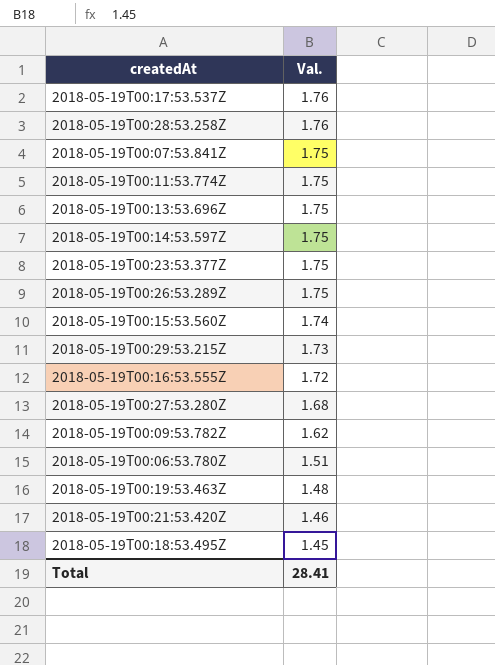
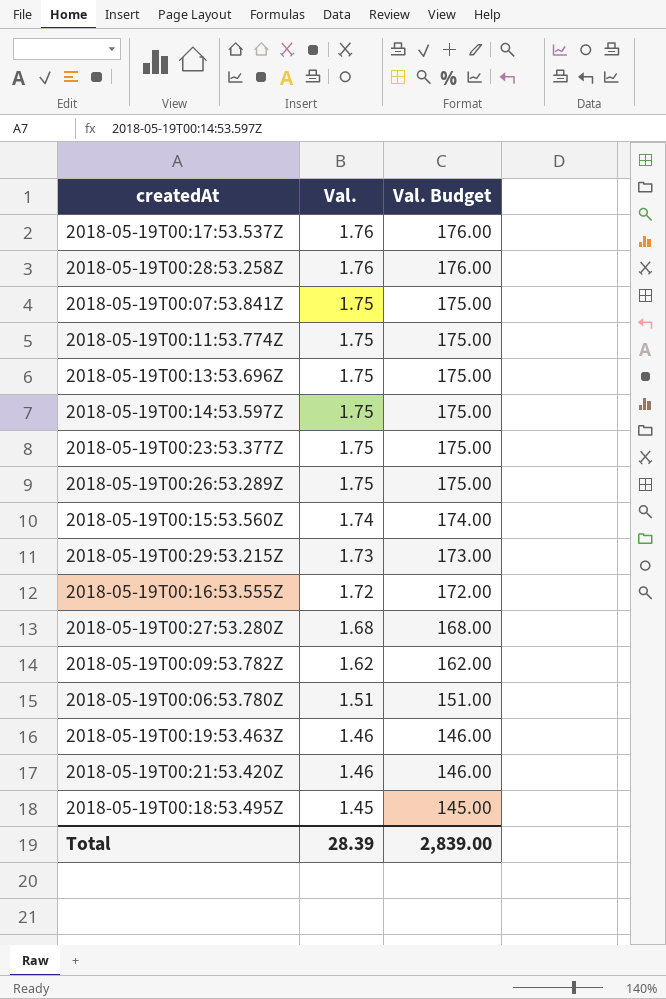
column Val. Budget | formula: none -> [Val.] * 100
2018-05-19T00:19:53.463Z | Val.: 1.48 -> 1.46
Total | Val.: 28.41 -> 28.39

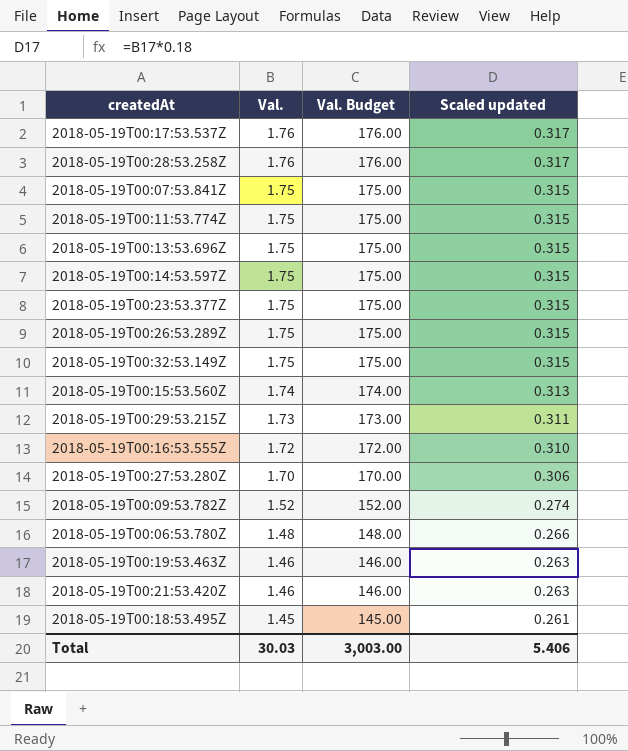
column Scaled updated | formula: none -> [Val.] * 0.18
row 2018-05-19T00:32:53.149Z: none -> 1.75 | 175.00 | 0.315
2018-05-19T00:27:53.280Z | Val.: 1.68 -> 1.70
2018-05-19T00:27:53.280Z | Val. Budget: 168.00 -> 170.00
2018-05-19T00:09:53.782Z | Val.: 1.62 -> 1.52
2018-05-19T00:09:53.782Z | Val. Budget: 162.00 -> 152.00
2018-05-19T00:06:53.780Z | Val.: 1.51 -> 1.48
2018-05-19T00:06:53.780Z | Val. Budget: 151.00 -> 148.00
Total | Val.: 28.39 -> 30.03
Total | Val. Budget: 2,839.00 -> 3,003.00

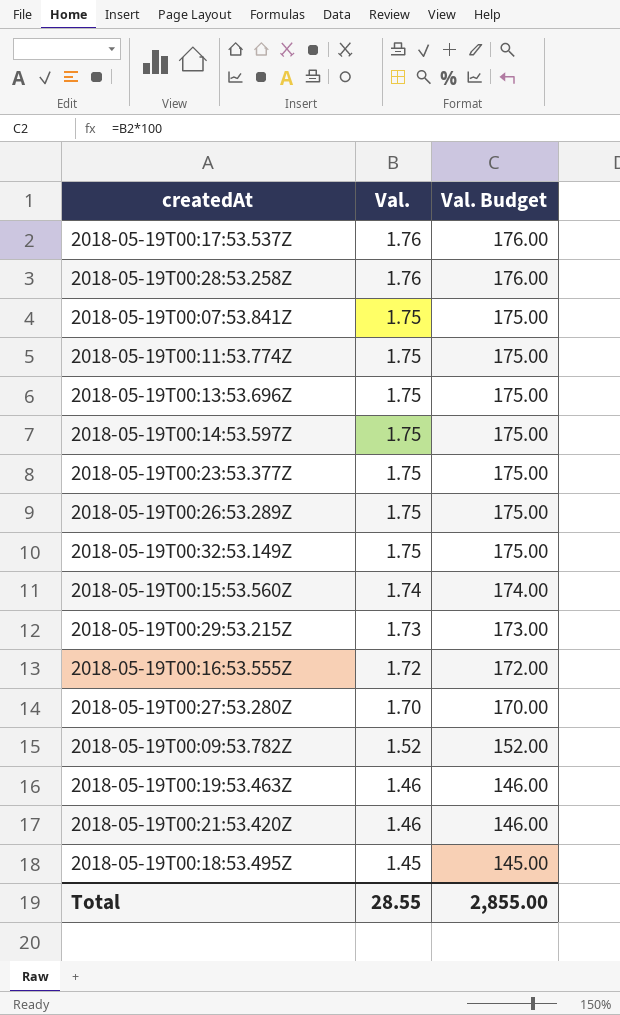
column Scaled updated | formula: [Val.] * 0.18 -> none
row 2018-05-19T00:06:53.780Z: 1.48 | 148.00 | 0.266 -> none
Total | Val.: 30.03 -> 28.55
Total | Val. Budget: 3,003.00 -> 2,855.00

